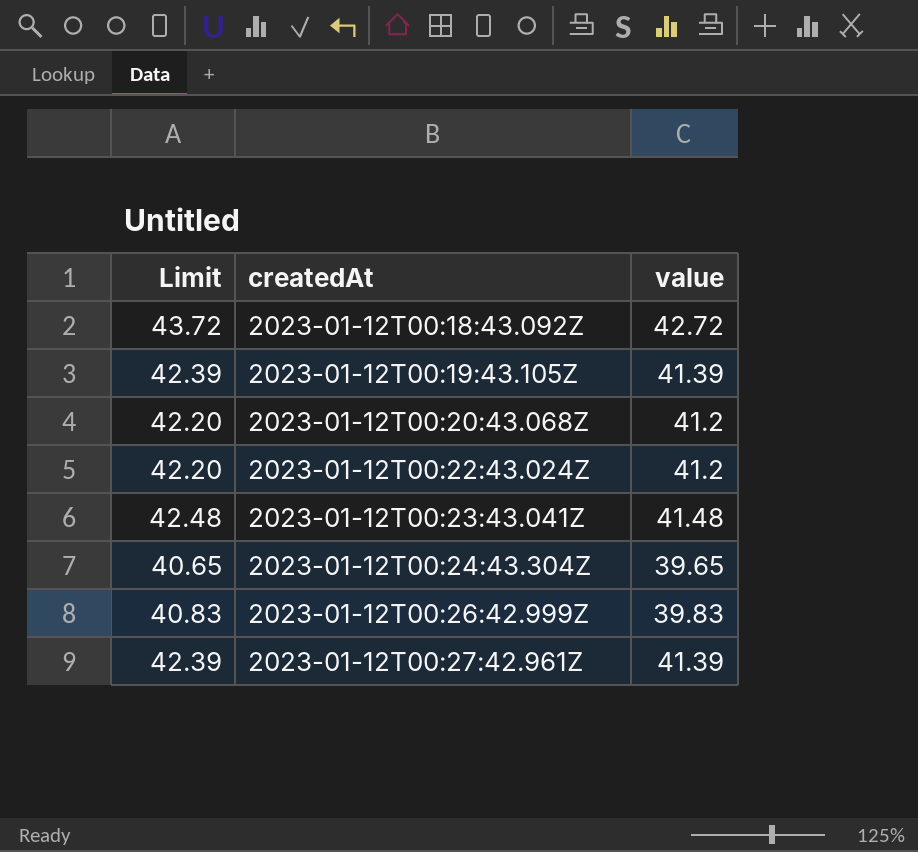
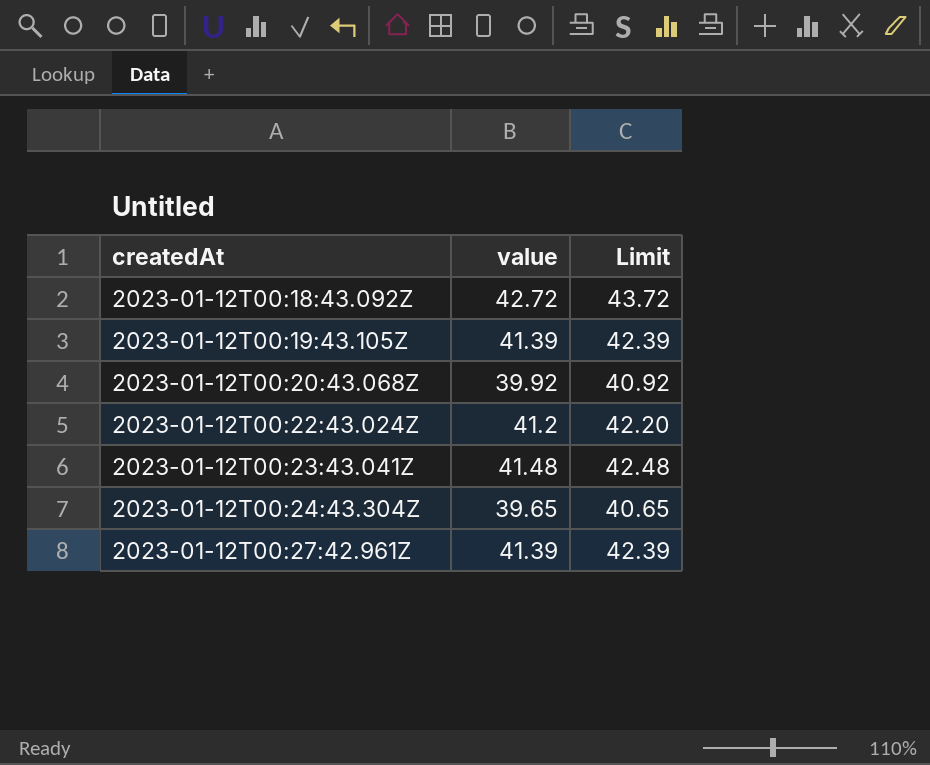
column Limit | position: 1 -> 3
row 2023-01-12T00:26:42.999Z: 40.83 | 39.83 -> none
2023-01-12T00:20:43.068Z | value: 41.2 -> 39.92
2023-01-12T00:20:43.068Z | Limit: 42.20 -> 40.92

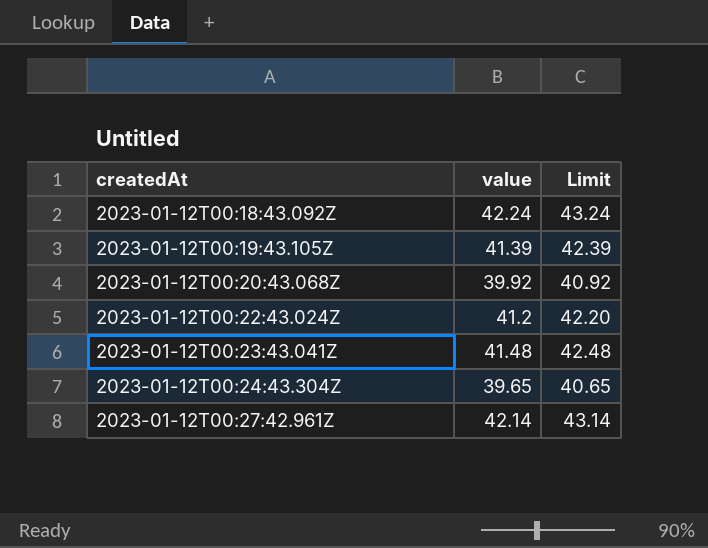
2023-01-12T00:18:43.092Z | value: 42.72 -> 42.24
2023-01-12T00:18:43.092Z | Limit: 43.72 -> 43.24
2023-01-12T00:27:42.961Z | value: 41.39 -> 42.14
2023-01-12T00:27:42.961Z | Limit: 42.39 -> 43.14

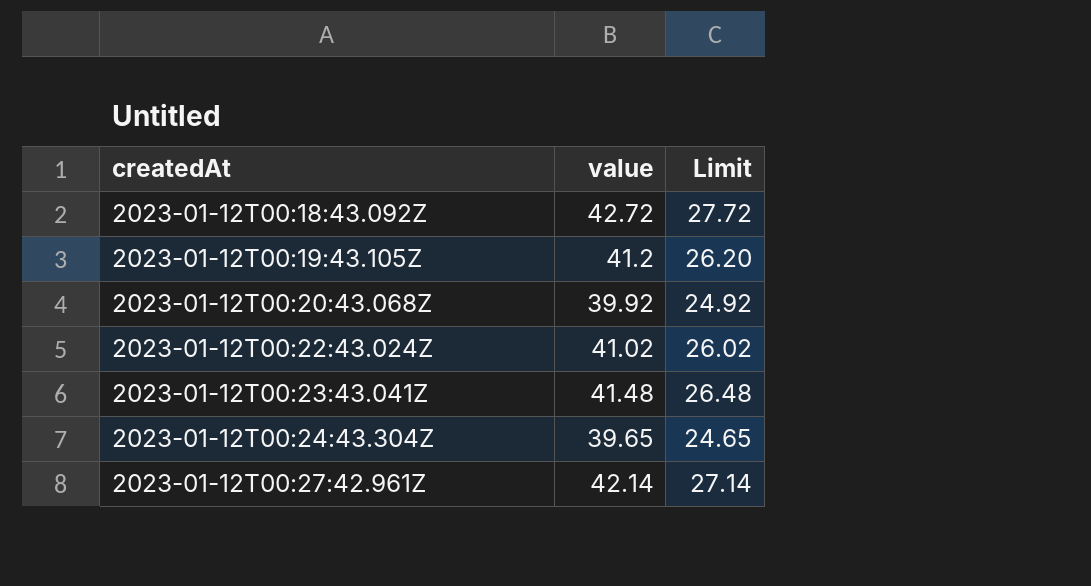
column Limit | formula: [value] + 1 -> [value] - 15
2023-01-12T00:18:43.092Z | value: 42.24 -> 42.72
2023-01-12T00:19:43.105Z | value: 41.39 -> 41.2
2023-01-12T00:22:43.024Z | value: 41.2 -> 41.02

